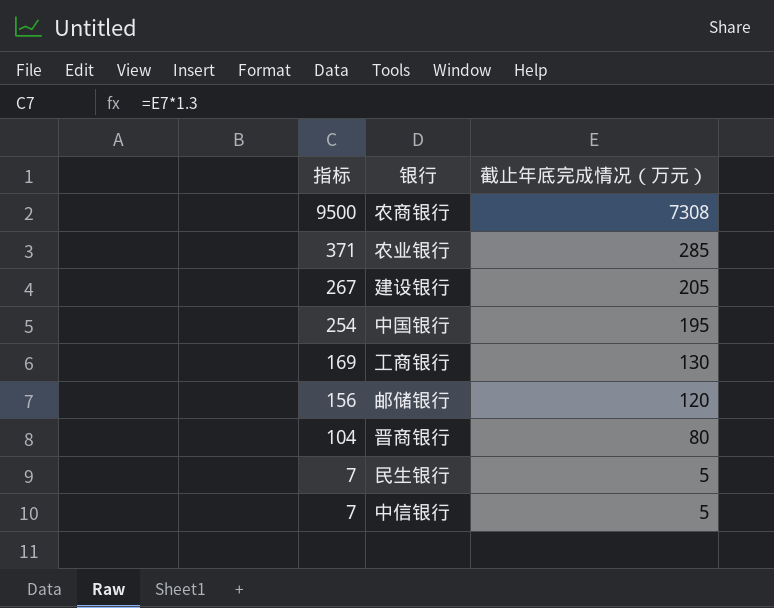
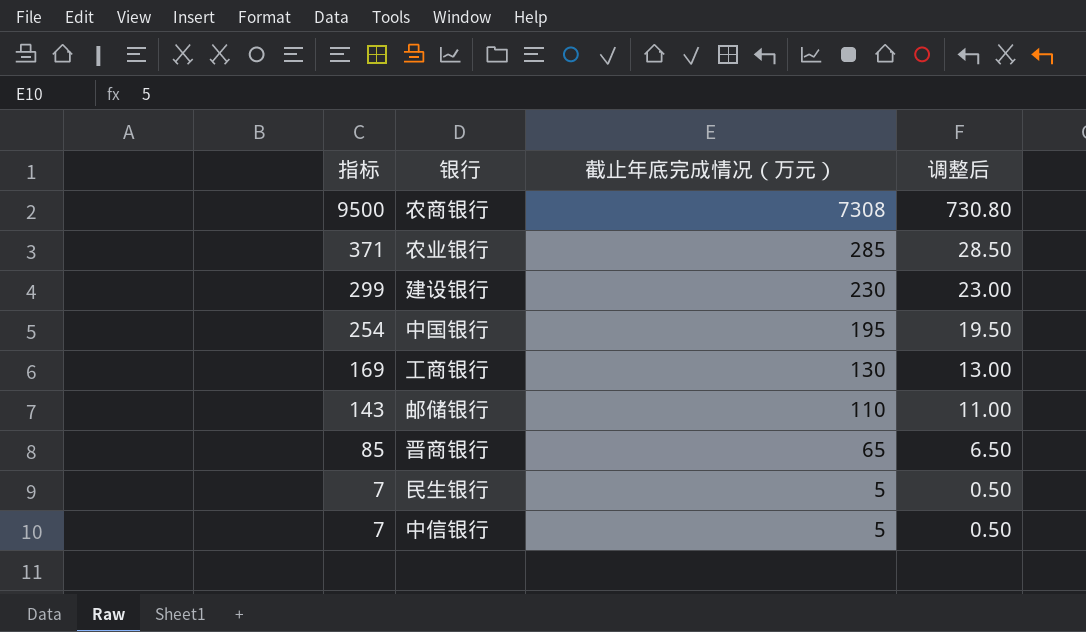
column 调整后 | formula: none -> [截止年底完成情况（万元）] * 0.1
建设银行 | 指标: 267 -> 299
建设银行 | 截止年底完成情况（万元）: 205 -> 230
邮储银行 | 指标: 156 -> 143
邮储银行 | 截止年底完成情况（万元）: 120 -> 110
晋商银行 | 指标: 104 -> 85
晋商银行 | 截止年底完成情况（万元）: 80 -> 65

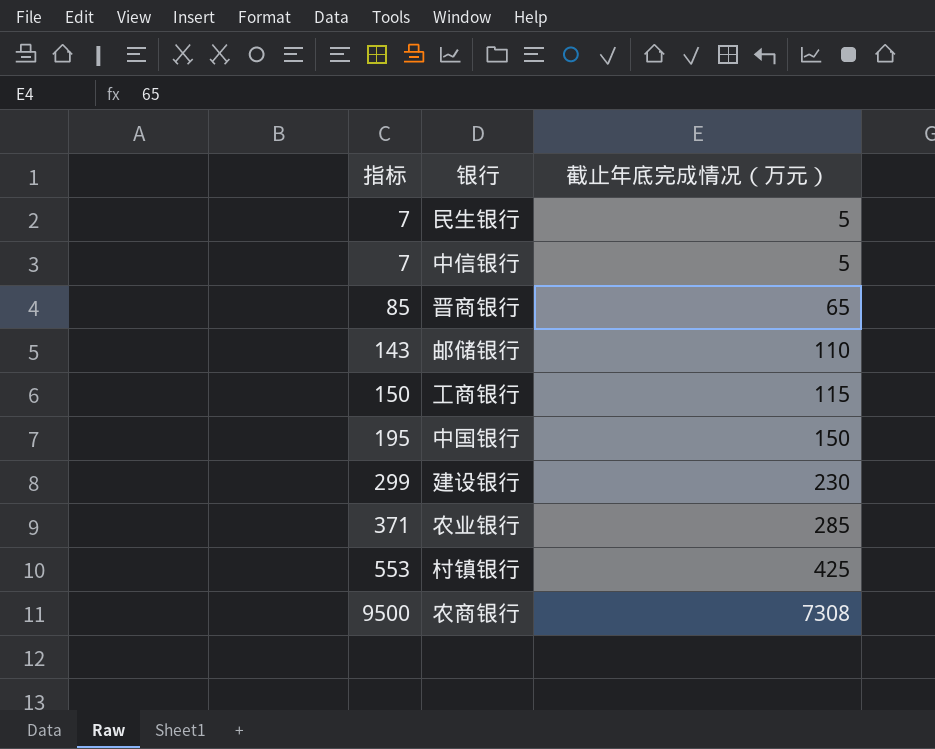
row order: 指标 descending -> 指标 ascending
column 调整后 | formula: [截止年底完成情况（万元）] * 0.1 -> none
工商银行 | 指标: 169 -> 150
工商银行 | 截止年底完成情况（万元）: 130 -> 115
中国银行 | 指标: 254 -> 195
中国银行 | 截止年底完成情况（万元）: 195 -> 150
row 村镇银行: none -> 553 | 425

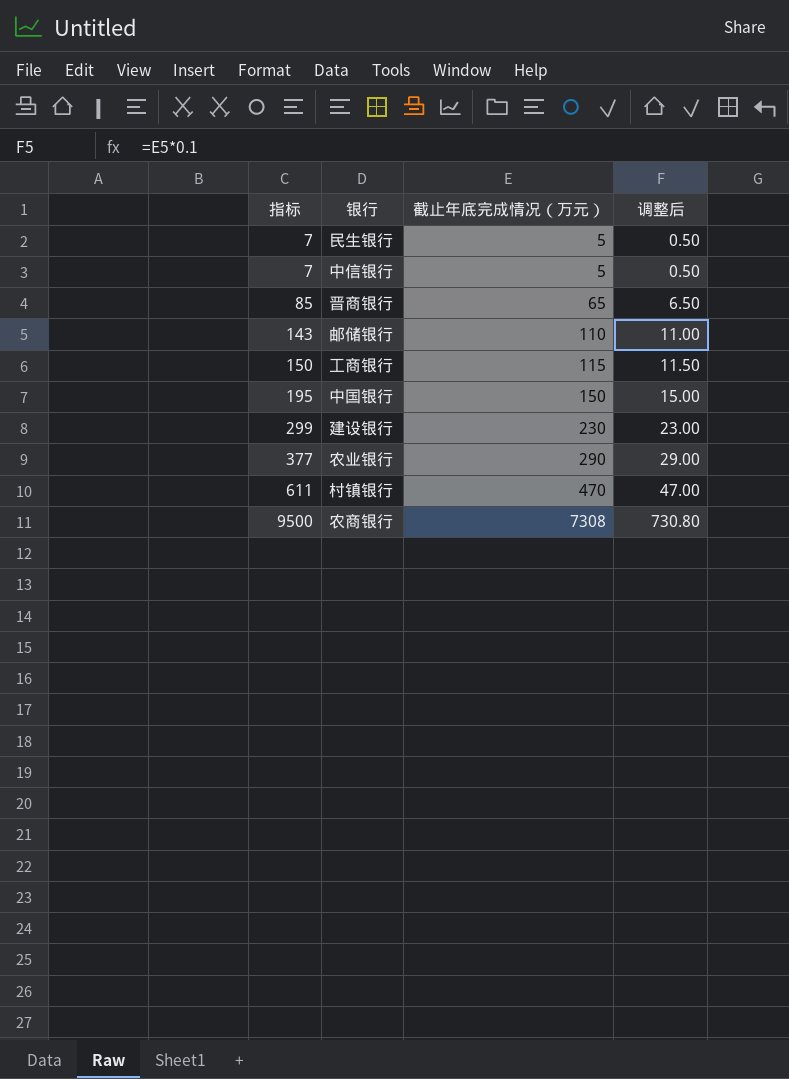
column 调整后 | formula: none -> [截止年底完成情况（万元）] * 0.1
农业银行 | 指标: 371 -> 377
农业银行 | 截止年底完成情况（万元）: 285 -> 290
村镇银行 | 指标: 553 -> 611
村镇银行 | 截止年底完成情况（万元）: 425 -> 470

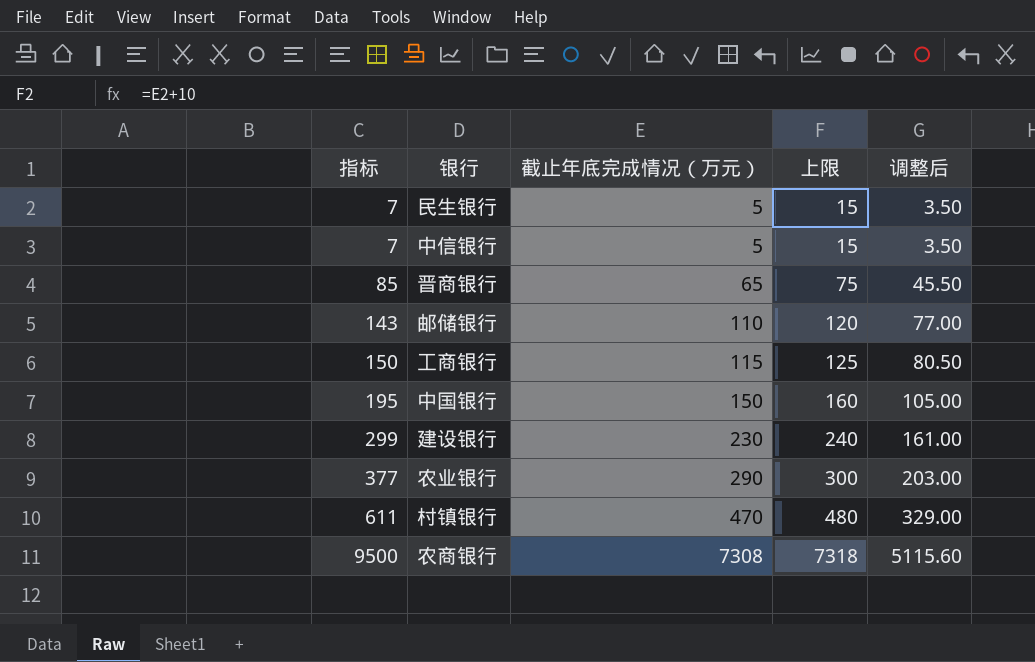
column 上限 | formula: none -> [截止年底完成情况（万元）] + 10
column 调整后 | formula: [截止年底完成情况（万元）] * 0.1 -> [截止年底完成情况（万元）] * 0.7

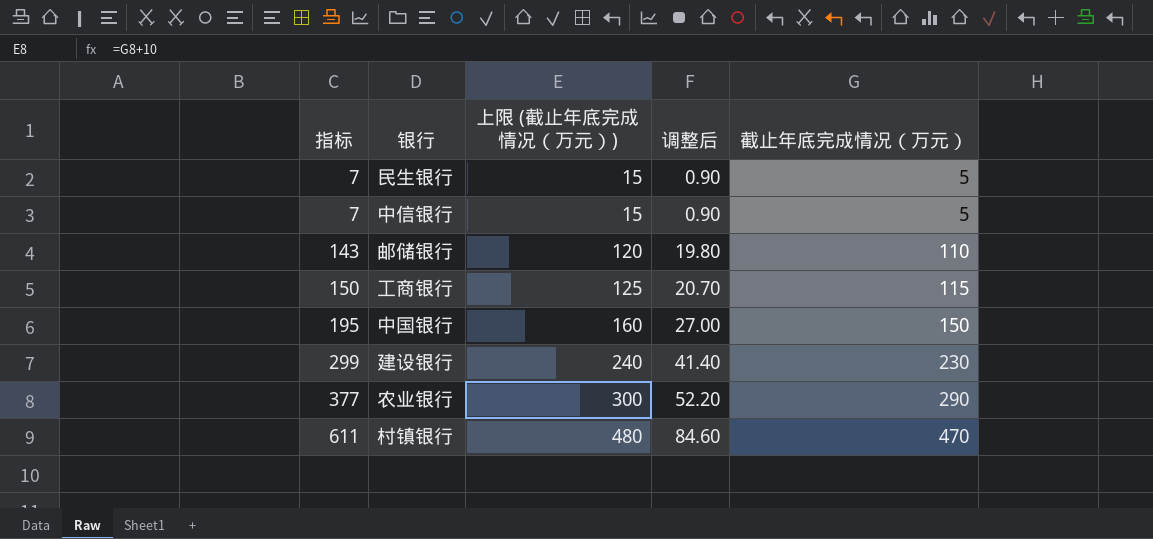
column name: 上限 -> 上限 (截止年底完成情况（万元）)
column 调整后 | formula: [截止年底完成情况（万元）] * 0.7 -> [截止年底完成情况（万元）] * 0.18
column 截止年底完成情况（万元） | position: 3 -> 5
row 晋商银行: 85 | 65 | 75 | 45.50 -> none
row 农商银行: 9500 | 7308 | 7318 | 5115.60 -> none

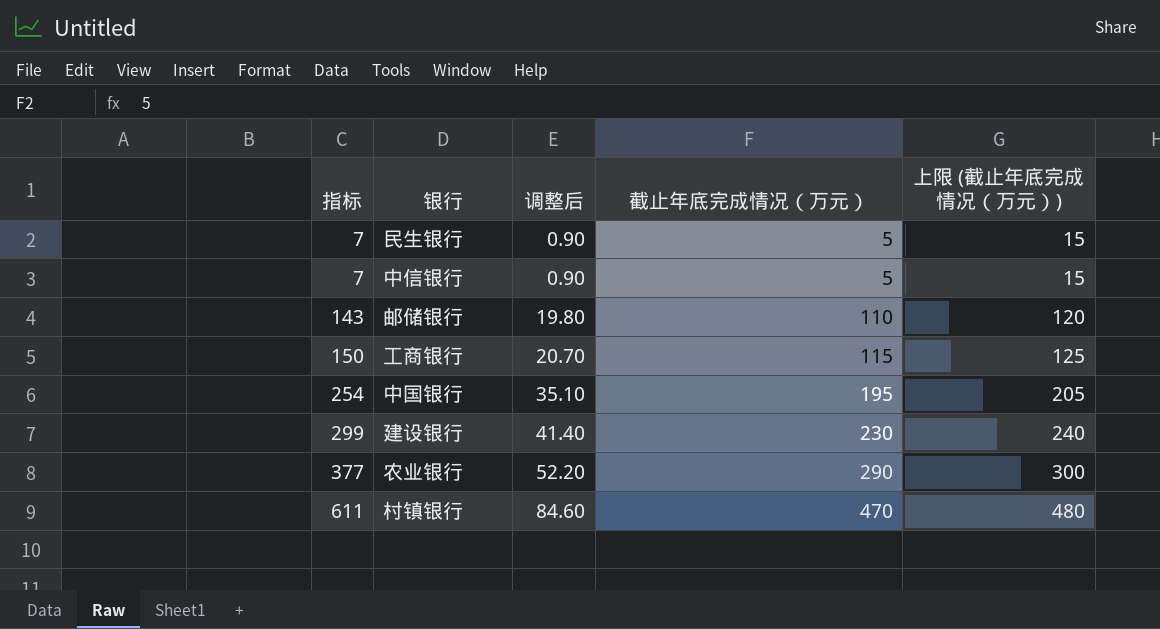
column 上限 (截止年底完成情况（万元）) | position: 3 -> 5
中国银行 | 指标: 195 -> 254
中国银行 | 调整后: 27.00 -> 35.10
中国银行 | 截止年底完成情况（万元）: 150 -> 195
中国银行 | 上限 (截止年底完成情况（万元）): 160 -> 205

